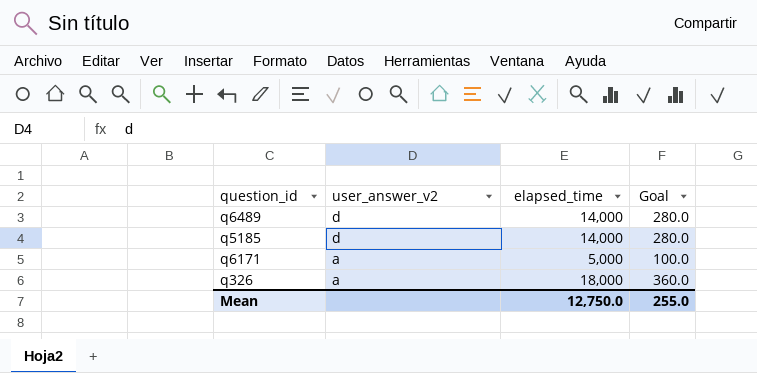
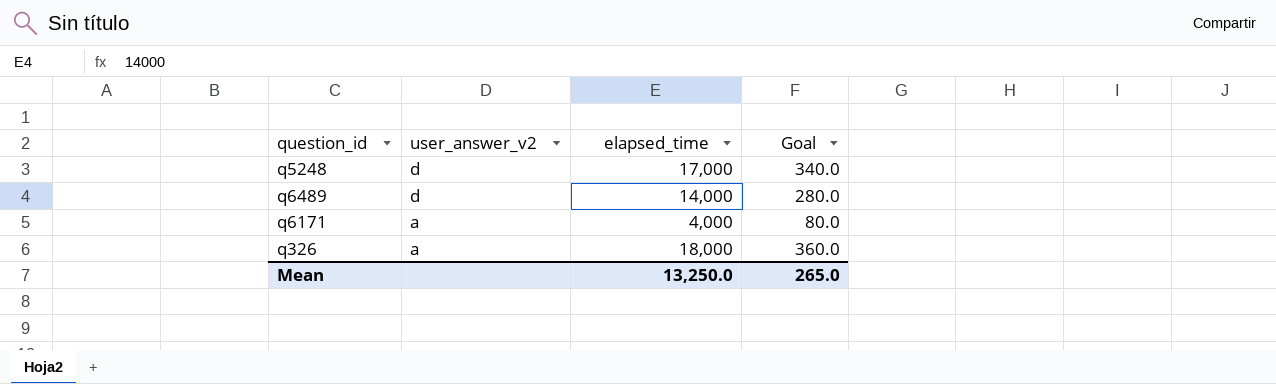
row q5185: d | 14,000 | 280.0 -> none
row q5248: none -> d | 17,000 | 340.0
q6171 | elapsed_time: 5,000 -> 4,000
q6171 | Goal: 100.0 -> 80.0
Mean | elapsed_time: 12,750.0 -> 13,250.0
Mean | Goal: 255.0 -> 265.0

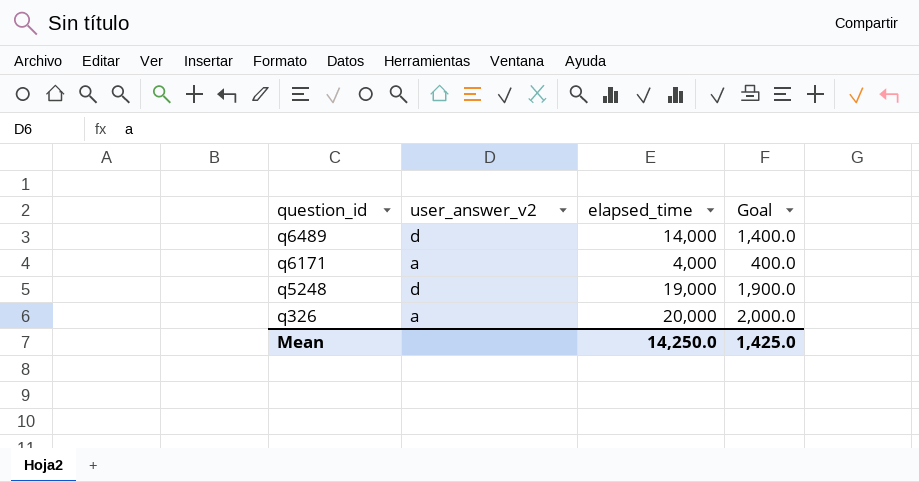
row order: user_answer_v2 descending -> question_id descending
column Goal | formula: [elapsed_time] * 0.02 -> [elapsed_time] * 0.1
q5248 | elapsed_time: 17,000 -> 19,000
q326 | elapsed_time: 18,000 -> 20,000
Mean | elapsed_time: 13,250.0 -> 14,250.0
Mean | Goal: 265.0 -> 1,425.0

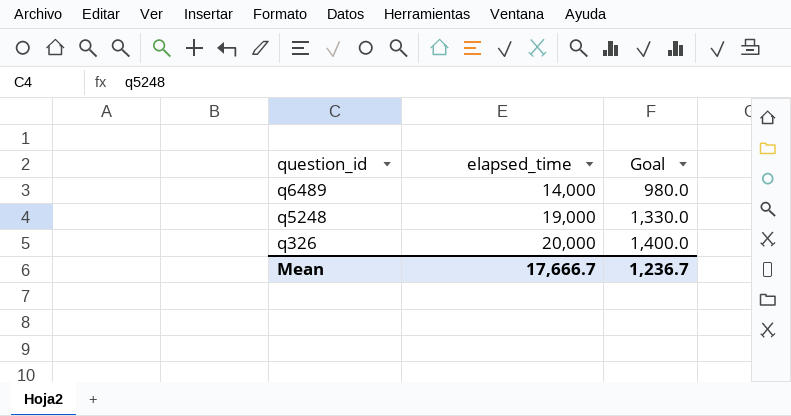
column user_answer_v2 | position: 2 -> none
column Goal | formula: [elapsed_time] * 0.1 -> [elapsed_time] * 0.07
row q6171: a | 4,000 | 400.0 -> none
Mean | elapsed_time: 14,250.0 -> 17,666.7
Mean | Goal: 1,425.0 -> 1,236.7

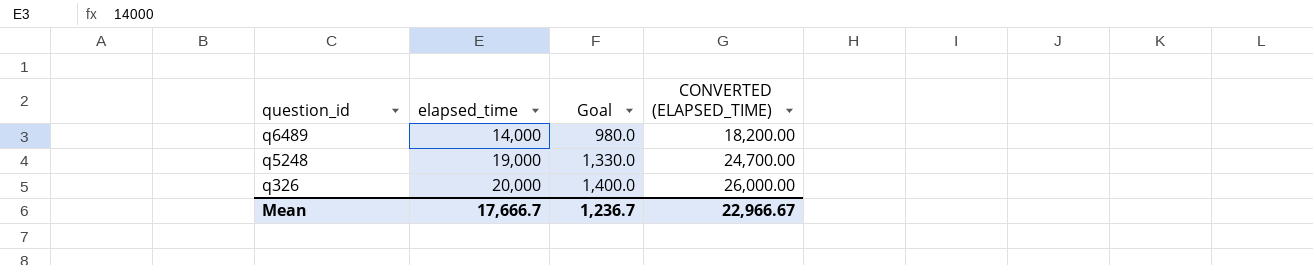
column CONVERTED (ELAPSED_TIME) | formula: none -> [elapsed_time] * 1.3

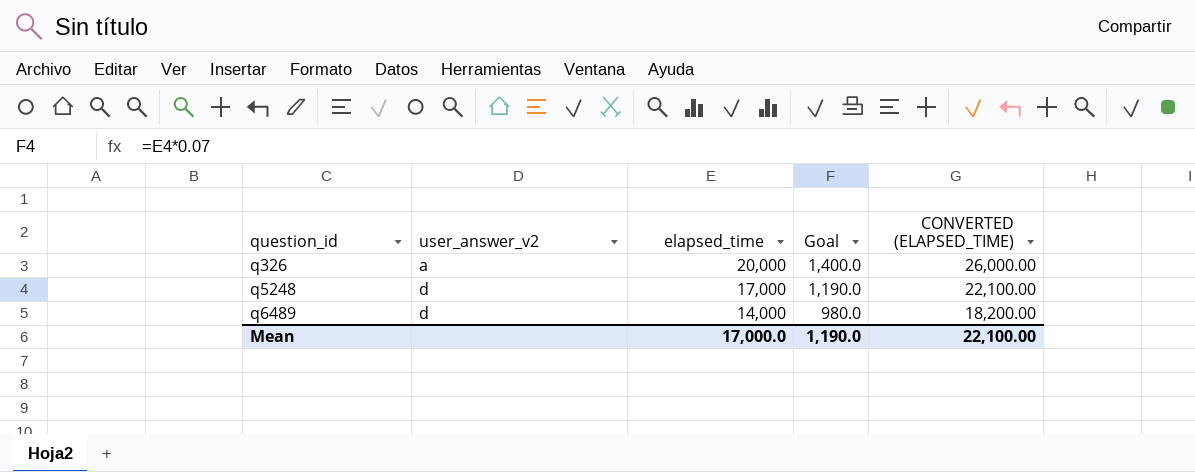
row order: question_id descending -> question_id ascending
column user_answer_v2 | position: none -> 2
q5248 | elapsed_time: 19,000 -> 17,000
q5248 | Goal: 1,330.0 -> 1,190.0
q5248 | CONVERTED (ELAPSED_TIME): 24,700.00 -> 22,100.00
Mean | elapsed_time: 17,666.7 -> 17,000.0
Mean | Goal: 1,236.7 -> 1,190.0
Mean | CONVERTED (ELAPSED_TIME): 22,966.67 -> 22,100.00

